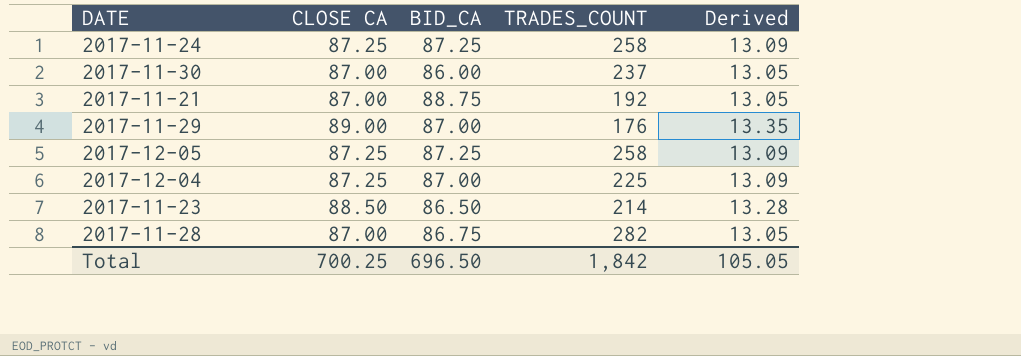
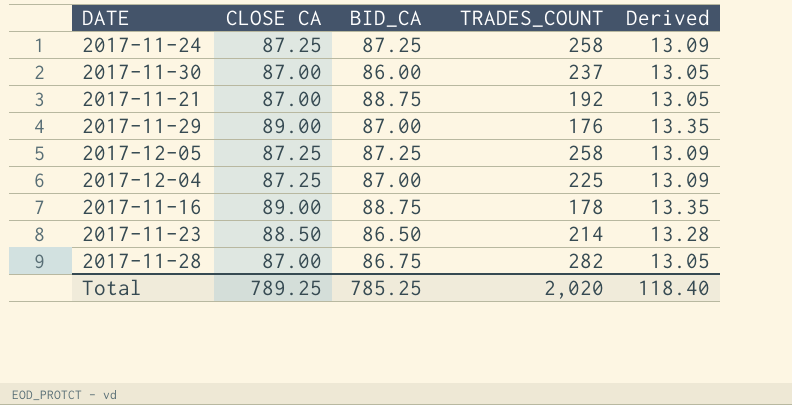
row 2017-11-16: none -> 89.00 | 88.75 | 178 | 13.35
Total | CLOSE CA: 700.25 -> 789.25
Total | BID_CA: 696.50 -> 785.25
Total | TRADES_COUNT: 1,842 -> 2,020
Total | Derived: 105.05 -> 118.40

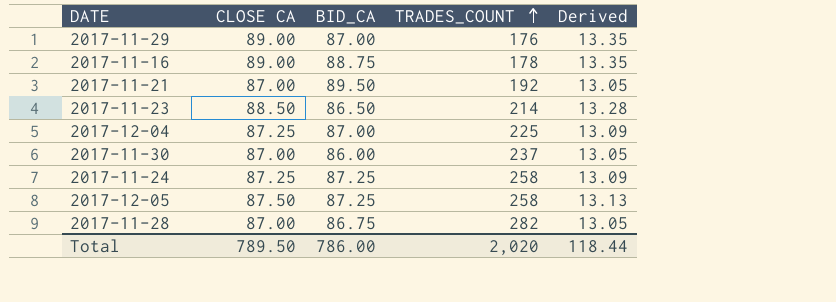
row order: none -> TRADES_COUNT ascending
2017-11-21 | BID_CA: 88.75 -> 89.50
2017-12-05 | CLOSE CA: 87.25 -> 87.50
2017-12-05 | Derived: 13.09 -> 13.13
Total | CLOSE CA: 789.25 -> 789.50
Total | BID_CA: 785.25 -> 786.00
Total | Derived: 118.40 -> 118.44

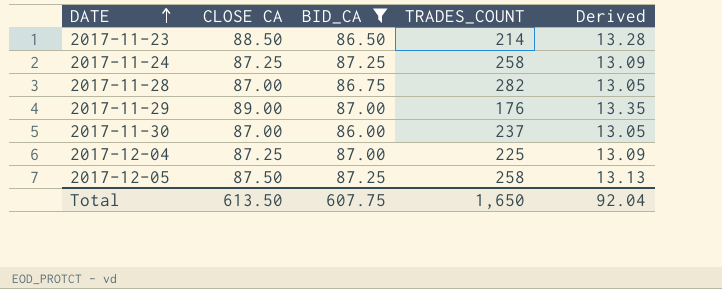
filter: none -> BID_CA <= 87.25
row order: TRADES_COUNT ascending -> DATE ascending
Total | CLOSE CA: 789.50 -> 613.50
Total | BID_CA: 786.00 -> 607.75
Total | TRADES_COUNT: 2,020 -> 1,650
Total | Derived: 118.44 -> 92.04

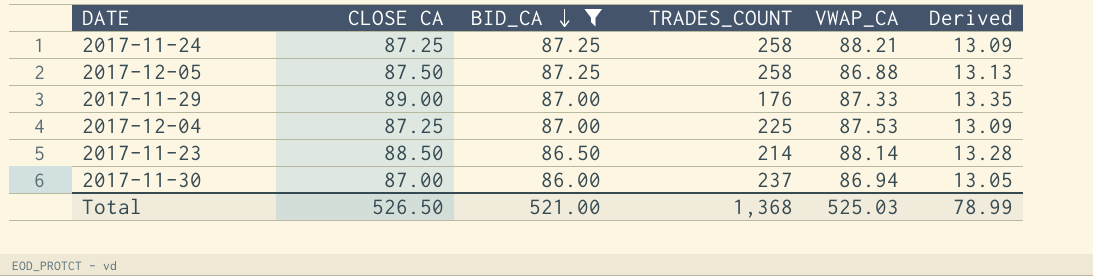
row order: DATE ascending -> BID_CA descending
column VWAP_CA | position: none -> 5
row 2017-11-28: 87.00 | 86.75 | 282 | 13.05 -> none
Total | CLOSE CA: 613.50 -> 526.50
Total | BID_CA: 607.75 -> 521.00
Total | TRADES_COUNT: 1,650 -> 1,368
Total | Derived: 92.04 -> 78.99

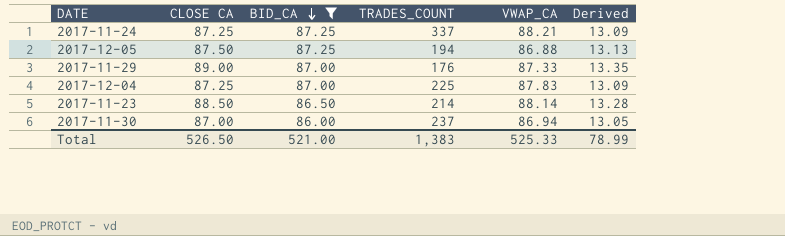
2017-11-24 | TRADES_COUNT: 258 -> 337
2017-12-05 | TRADES_COUNT: 258 -> 194
2017-12-04 | VWAP_CA: 87.53 -> 87.83
Total | TRADES_COUNT: 1,368 -> 1,383
Total | VWAP_CA: 525.03 -> 525.33

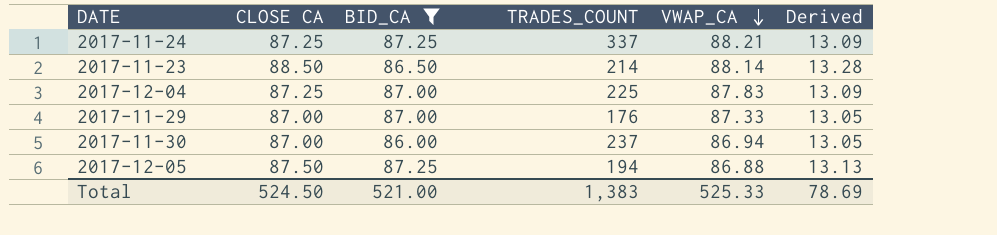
row order: BID_CA descending -> VWAP_CA descending
2017-11-29 | CLOSE CA: 89.00 -> 87.00
2017-11-29 | Derived: 13.35 -> 13.05
Total | CLOSE CA: 526.50 -> 524.50
Total | Derived: 78.99 -> 78.69

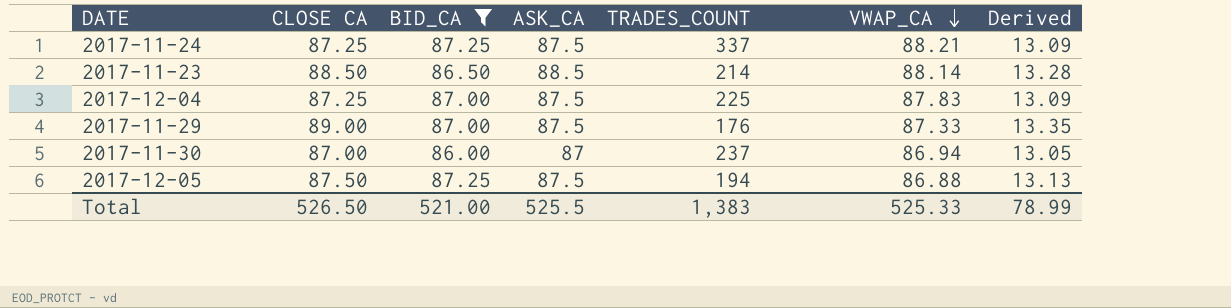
column ASK_CA | position: none -> 4
2017-11-29 | CLOSE CA: 87.00 -> 89.00
2017-11-29 | Derived: 13.05 -> 13.35
Total | CLOSE CA: 524.50 -> 526.50
Total | Derived: 78.69 -> 78.99

